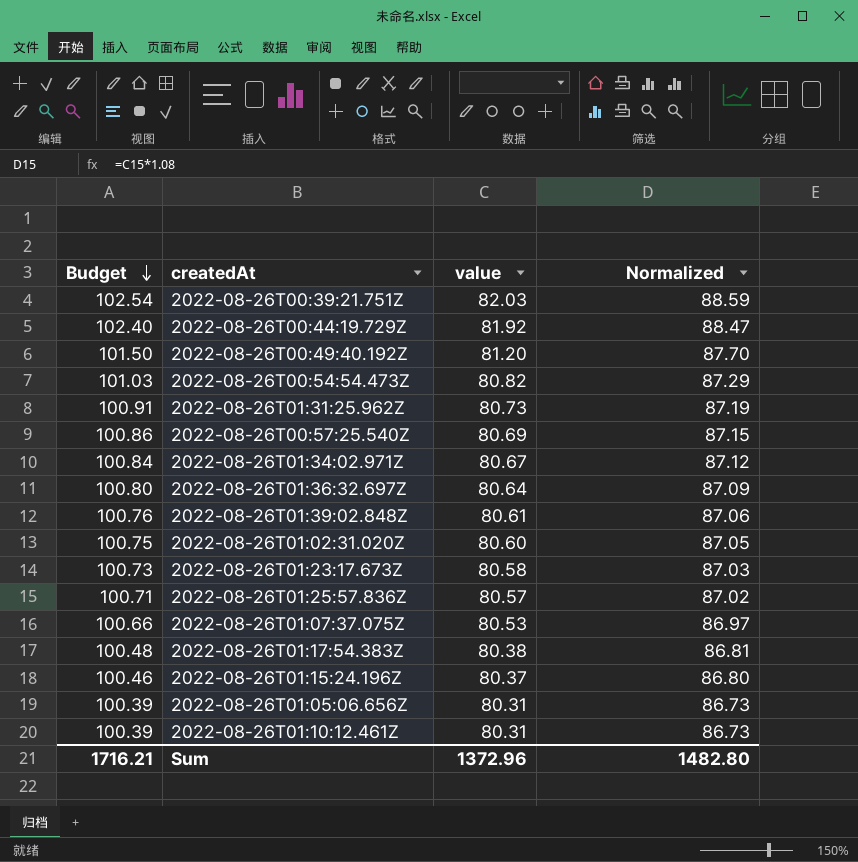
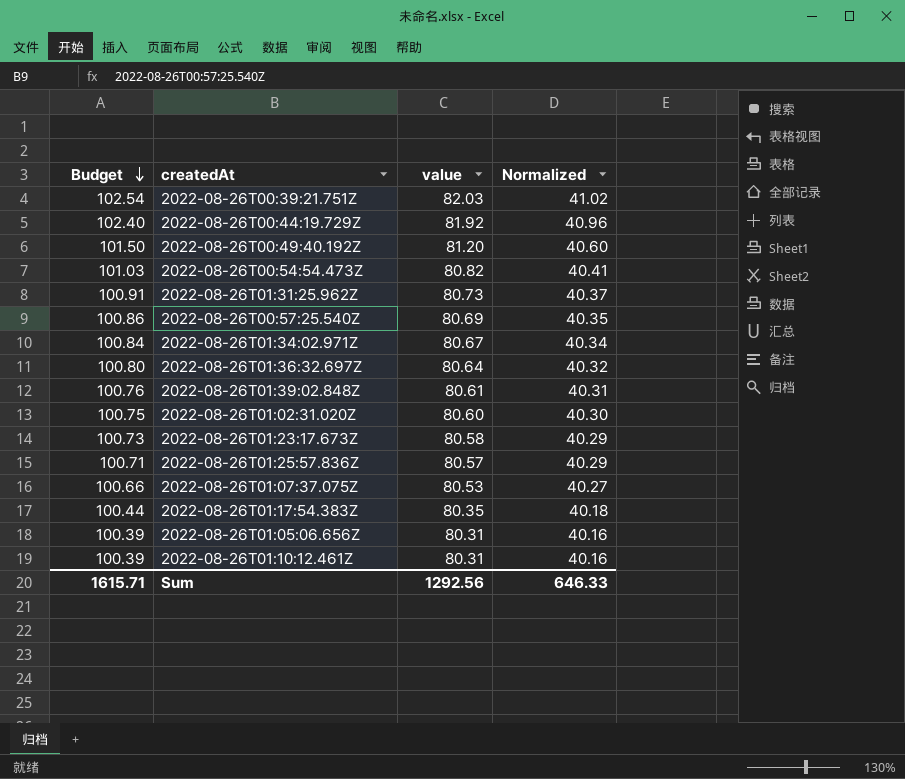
column Normalized | formula: [value] * 1.08 -> [value] * 0.5
row 2022-08-26T01:15:24.196Z: 100.46 | 80.37 | 86.80 -> none
2022-08-26T01:17:54.383Z | Budget: 100.48 -> 100.44
2022-08-26T01:17:54.383Z | value: 80.38 -> 80.35
Sum | Budget: 1716.21 -> 1615.71
Sum | value: 1372.96 -> 1292.56
Sum | Normalized: 1482.80 -> 646.33

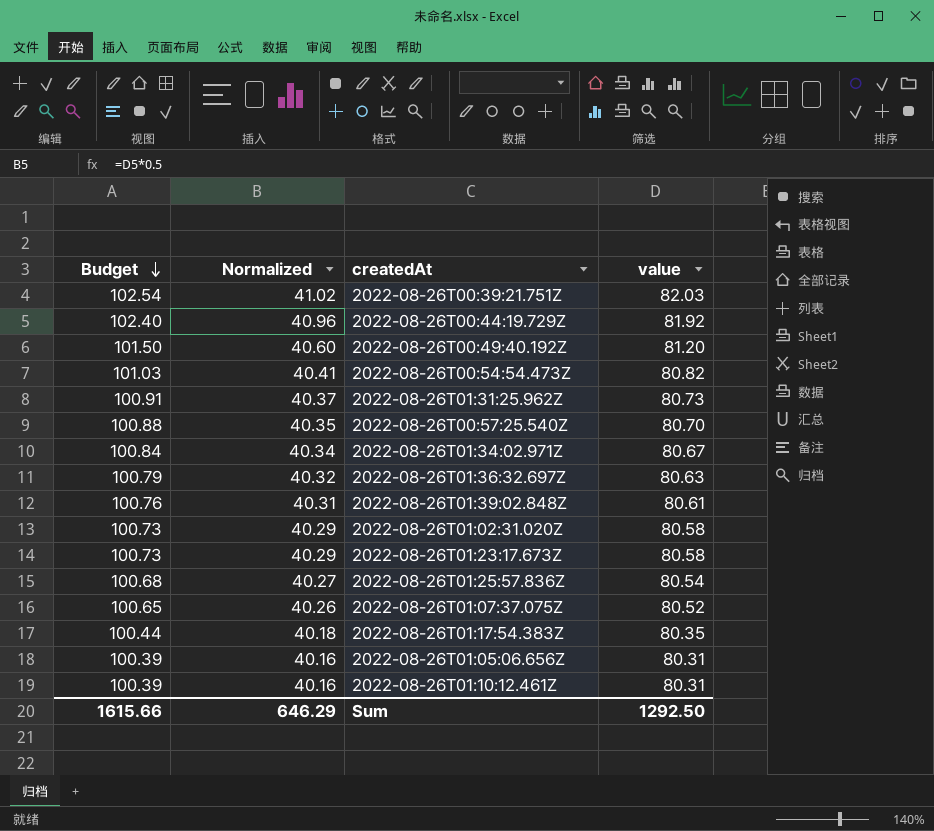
column Normalized | position: 4 -> 2
2022-08-26T00:57:25.540Z | Budget: 100.86 -> 100.88
2022-08-26T00:57:25.540Z | value: 80.69 -> 80.70
2022-08-26T01:36:32.697Z | Budget: 100.80 -> 100.79
2022-08-26T01:36:32.697Z | value: 80.64 -> 80.63
2022-08-26T01:02:31.020Z | Budget: 100.75 -> 100.73
2022-08-26T01:02:31.020Z | Normalized: 40.30 -> 40.29
2022-08-26T01:02:31.020Z | value: 80.60 -> 80.58
2022-08-26T01:25:57.836Z | Budget: 100.71 -> 100.68
2022-08-26T01:25:57.836Z | Normalized: 40.29 -> 40.27
2022-08-26T01:25:57.836Z | value: 80.57 -> 80.54
2022-08-26T01:07:37.075Z | Budget: 100.66 -> 100.65
2022-08-26T01:07:37.075Z | Normalized: 40.27 -> 40.26
2022-08-26T01:07:37.075Z | value: 80.53 -> 80.52
Sum | Budget: 1615.71 -> 1615.66
Sum | Normalized: 646.33 -> 646.29
Sum | value: 1292.56 -> 1292.50

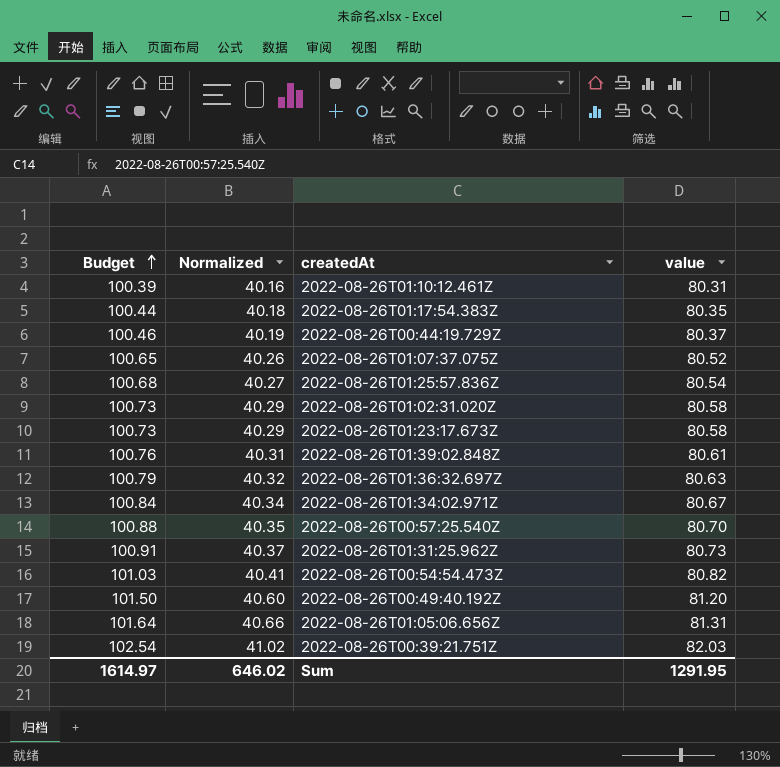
row order: Budget descending -> Budget ascending
2022-08-26T00:44:19.729Z | Budget: 102.40 -> 100.46
2022-08-26T00:44:19.729Z | Normalized: 40.96 -> 40.19
2022-08-26T00:44:19.729Z | value: 81.92 -> 80.37
2022-08-26T01:05:06.656Z | Budget: 100.39 -> 101.64
2022-08-26T01:05:06.656Z | Normalized: 40.16 -> 40.66
2022-08-26T01:05:06.656Z | value: 80.31 -> 81.31
Sum | Budget: 1615.66 -> 1614.97
Sum | Normalized: 646.29 -> 646.02
Sum | value: 1292.50 -> 1291.95

